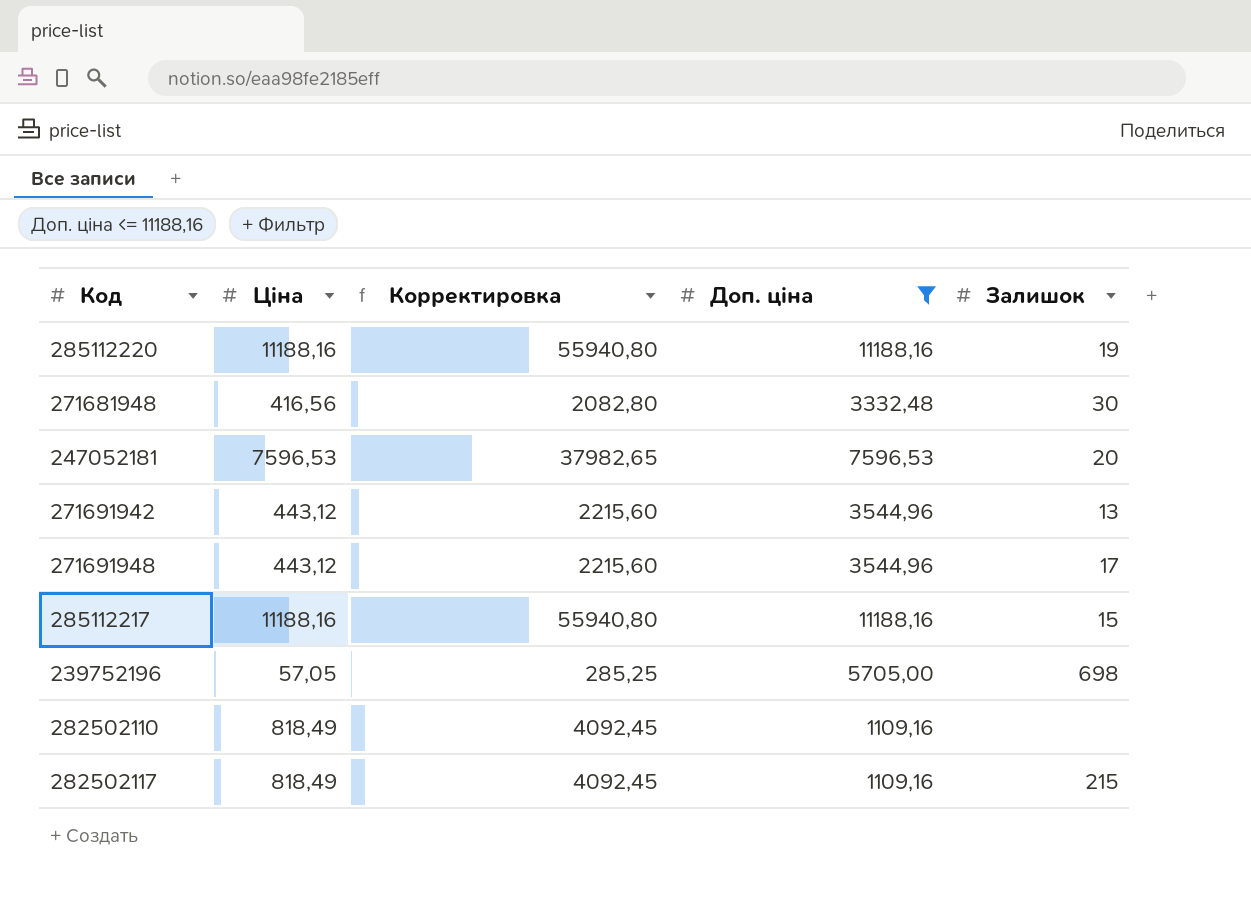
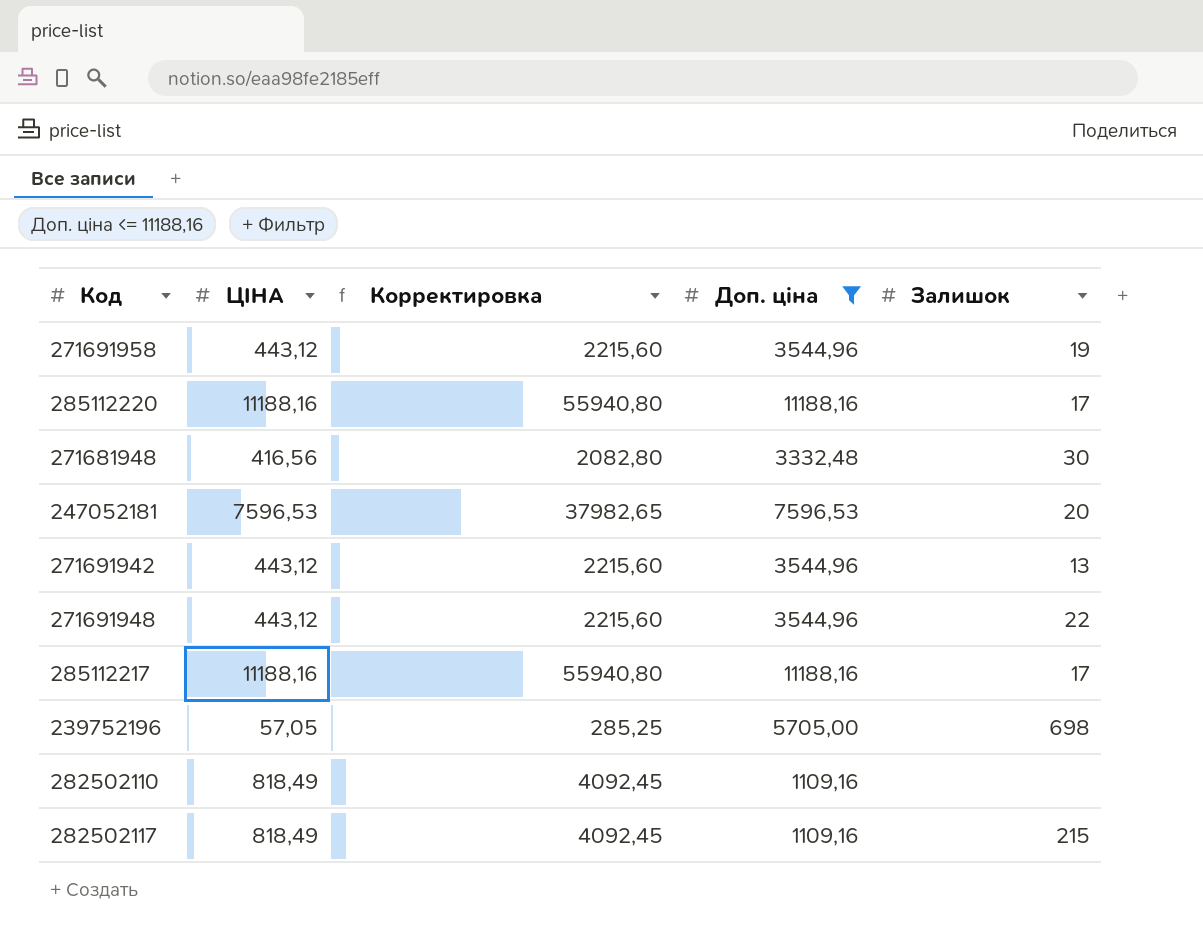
column name: Ціна -> ЦІНА
row 271691958: none -> 443,12 | 2215,60 | 3544,96 | 19
285112220 | Залишок: 19 -> 17
271691948 | Залишок: 17 -> 22
285112217 | Залишок: 15 -> 17

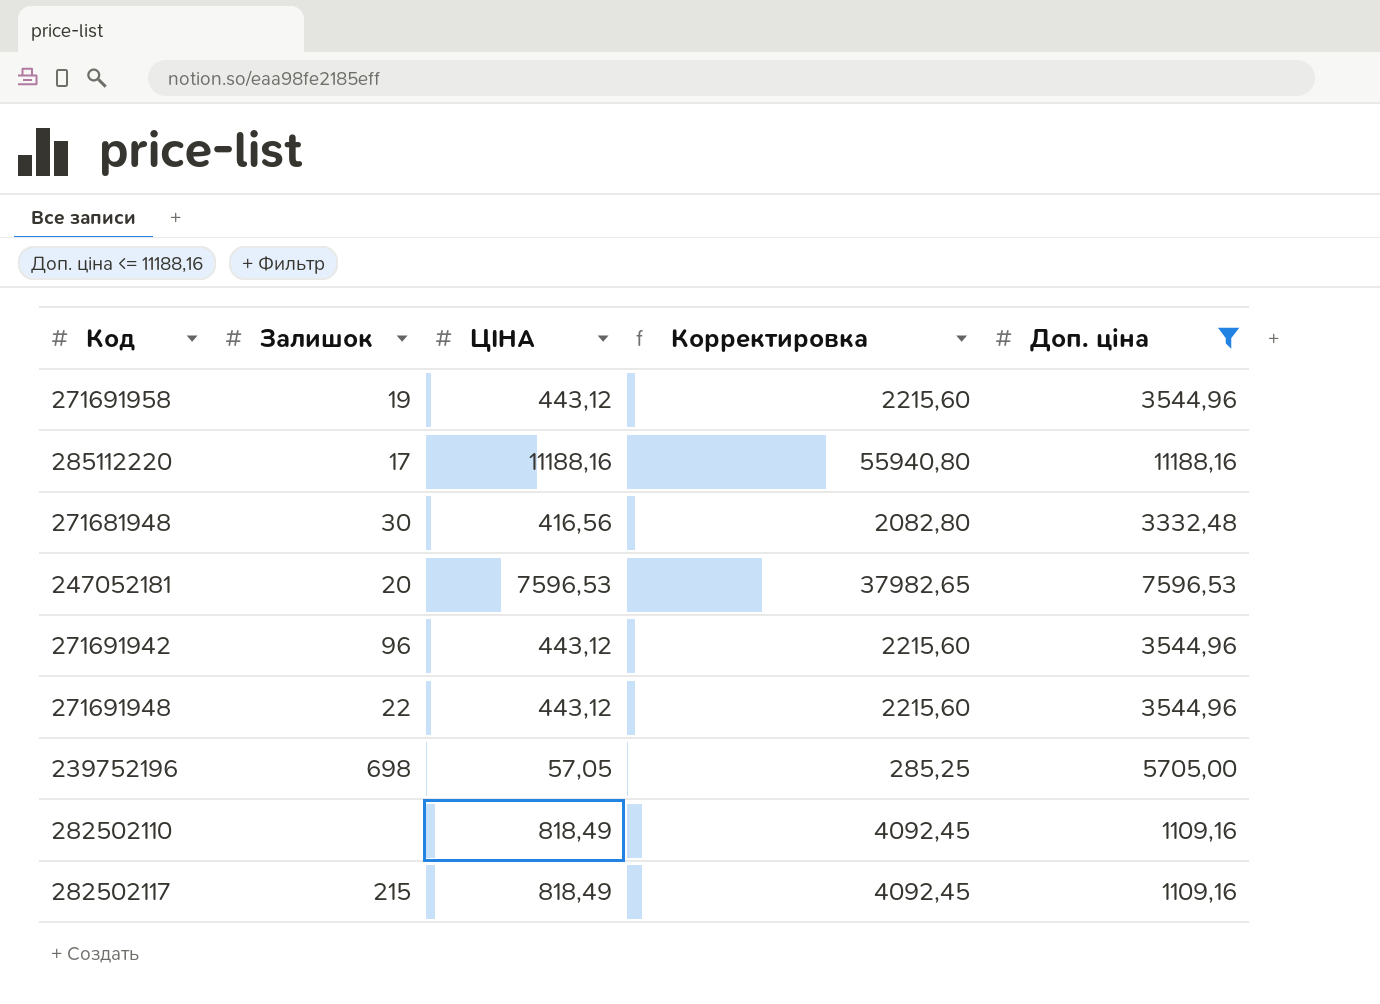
column Залишок | position: 5 -> 2
row 285112217: 11188,16 | 55940,80 | 11188,16 | 17 -> none
271691942 | Залишок: 13 -> 96

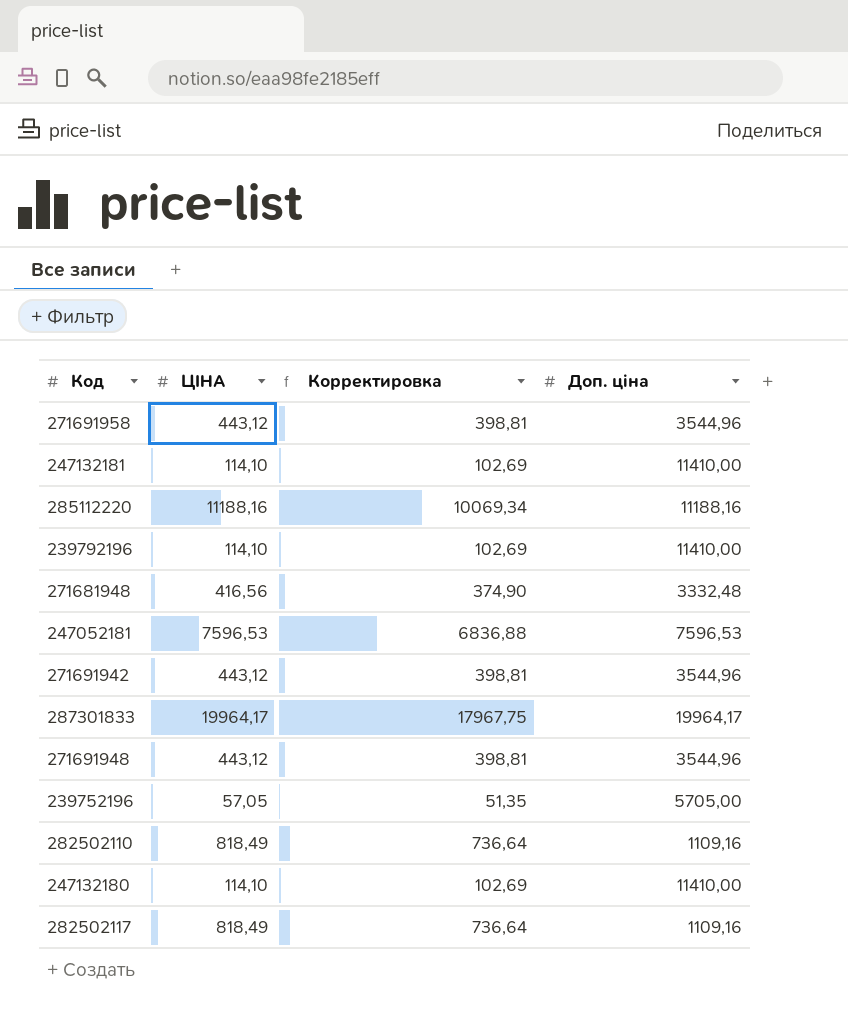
filter: Доп. ціна <= 11188,16 -> none
column Залишок | position: 2 -> none
column Корректировка | formula: [ЦІНА] * 5 -> [ЦІНА] * 0,9

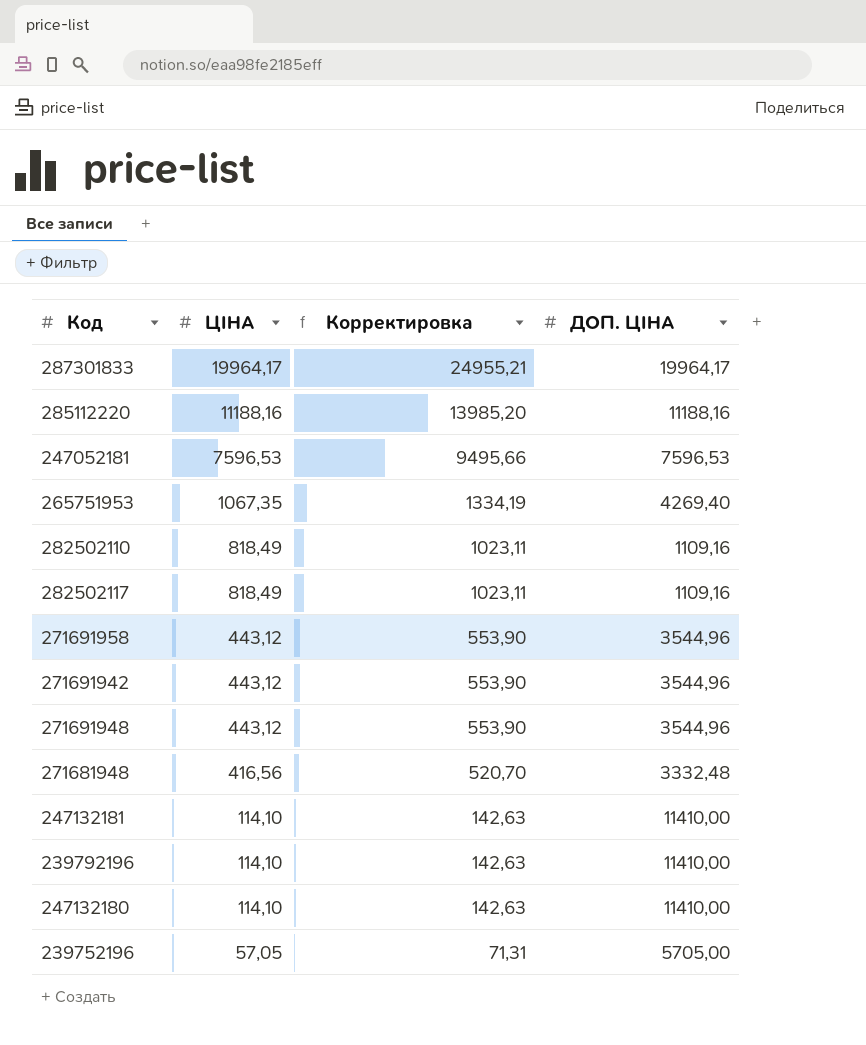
row order: none -> ЦІНА descending
column Корректировка | formula: [ЦІНА] * 0,9 -> [ЦІНА] * 1,25
column name: Доп. ціна -> ДОП. ЦІНА
row 265751953: none -> 1067,35 | 1334,19 | 4269,40

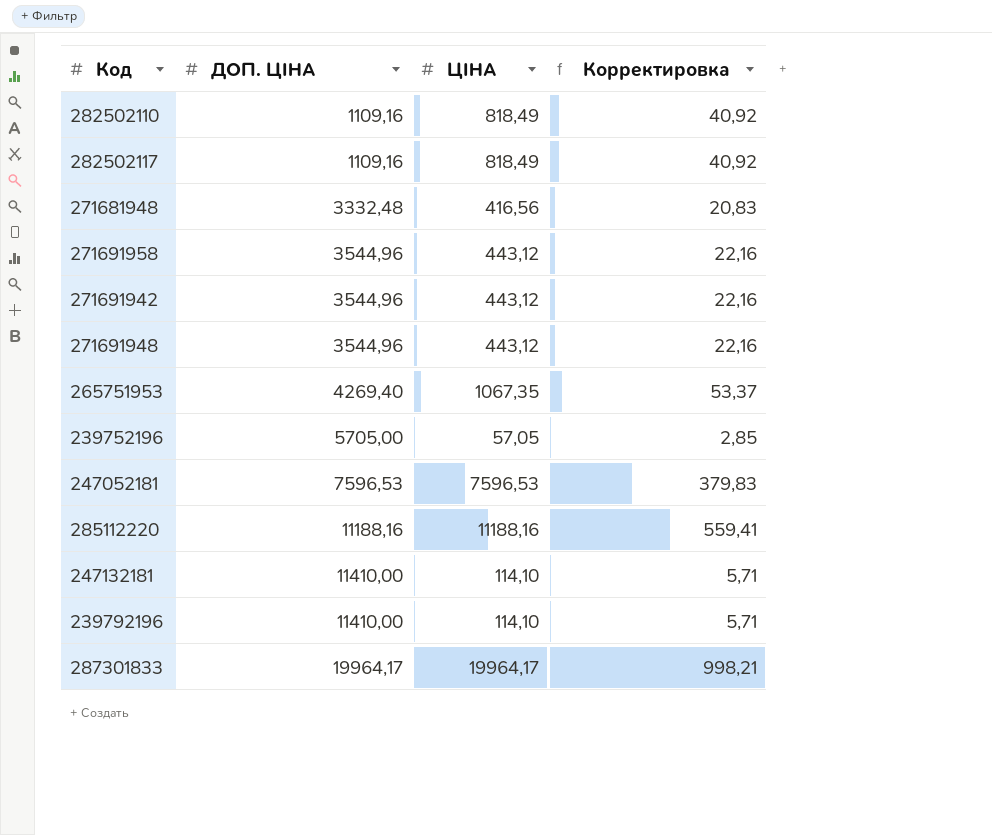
row order: ЦІНА descending -> ДОП. ЦІНА ascending
column ДОП. ЦІНА | position: 4 -> 2
column Корректировка | formula: [ЦІНА] * 1,25 -> [ЦІНА] * 0,05
row 247132180: 114,10 | 142,63 | 11410,00 -> none

